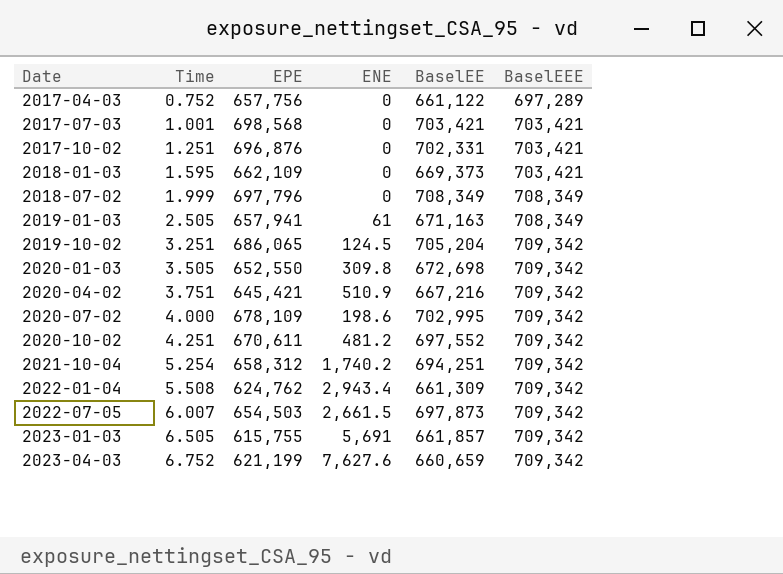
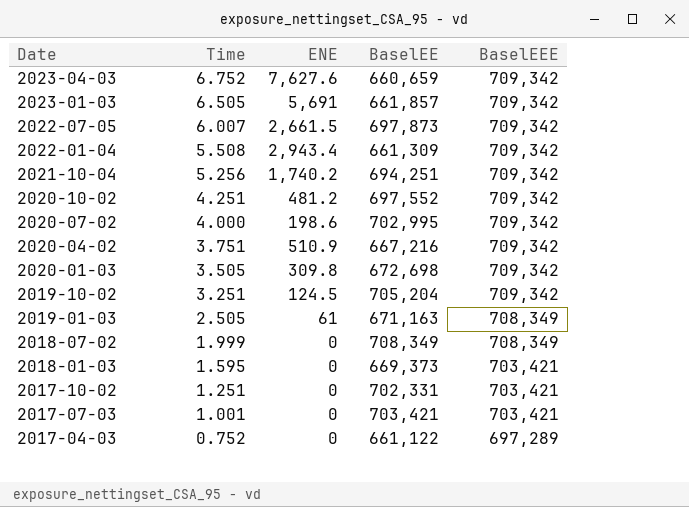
row order: Date ascending -> Date descending
column EPE | position: 3 -> none
2021-10-04 | Time: 5.254 -> 5.256

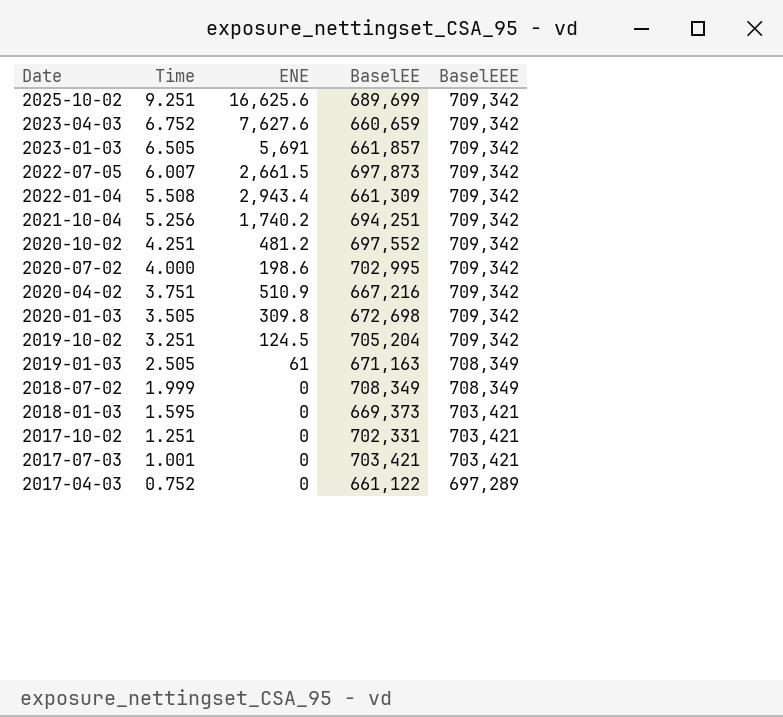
row 2025-10-02: none -> 9.251 | 16,625.6 | 689,699 | 709,342

